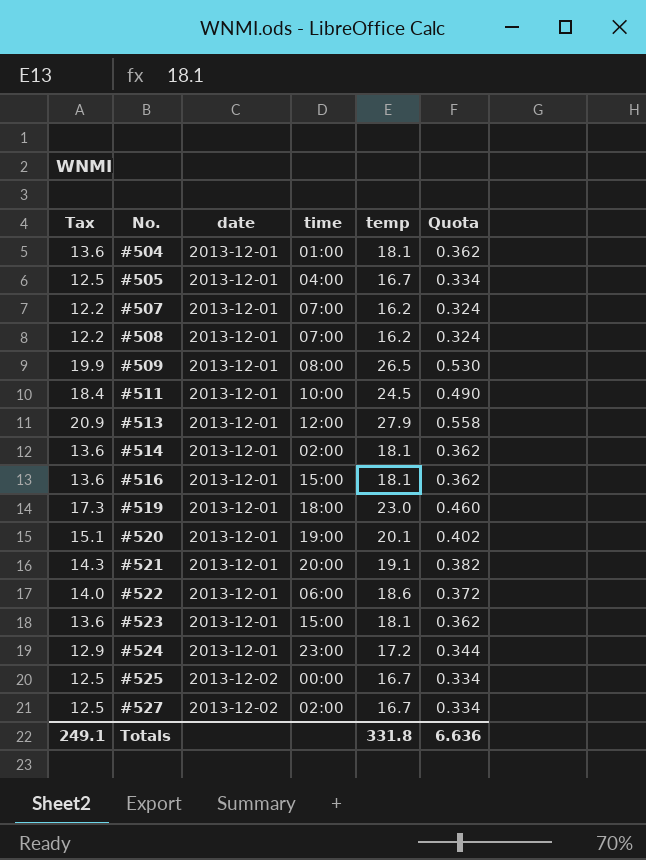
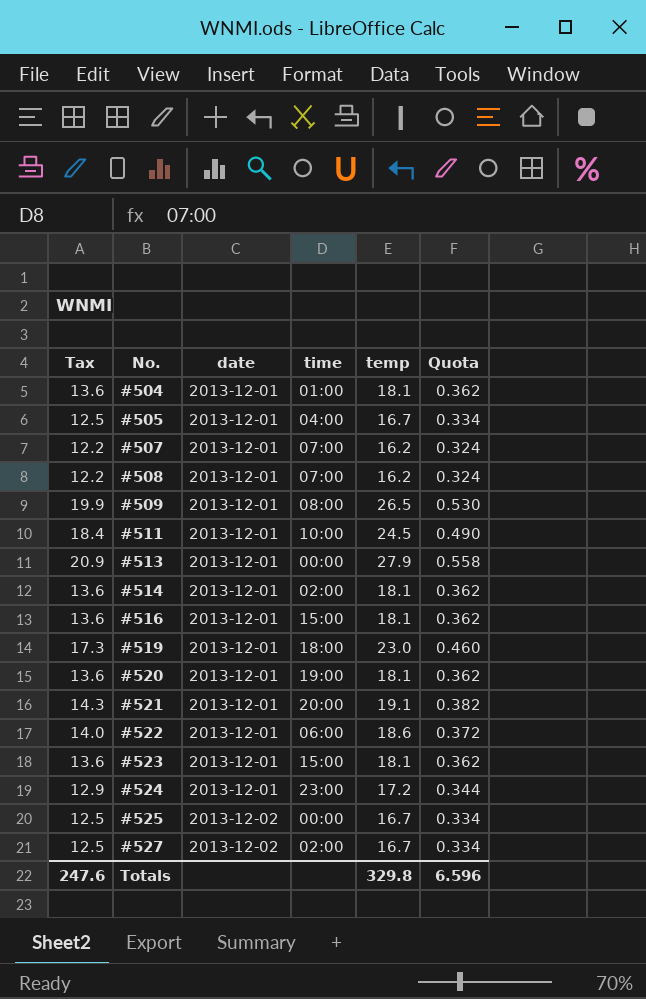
#513 | time: 12:00 -> 00:00
#520 | Tax: 15.1 -> 13.6
#520 | temp: 20.1 -> 18.1
#520 | Quota: 0.402 -> 0.362
Totals | Tax: 249.1 -> 247.6
Totals | temp: 331.8 -> 329.8
Totals | Quota: 6.636 -> 6.596

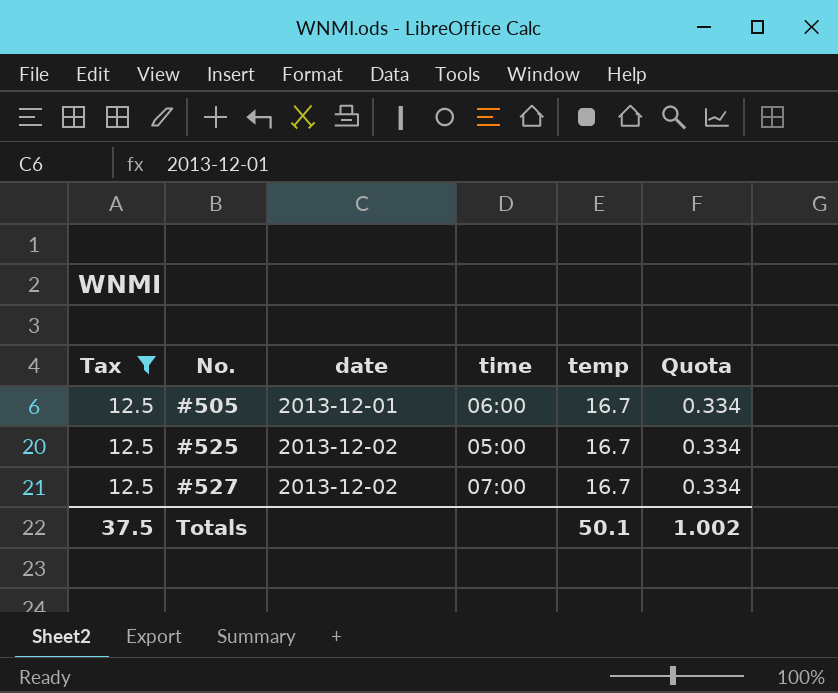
filter: none -> Tax = 12.5
#505 | time: 04:00 -> 06:00
#525 | time: 00:00 -> 05:00
#527 | time: 02:00 -> 07:00
Totals | Tax: 247.6 -> 37.5
Totals | temp: 329.8 -> 50.1
Totals | Quota: 6.596 -> 1.002

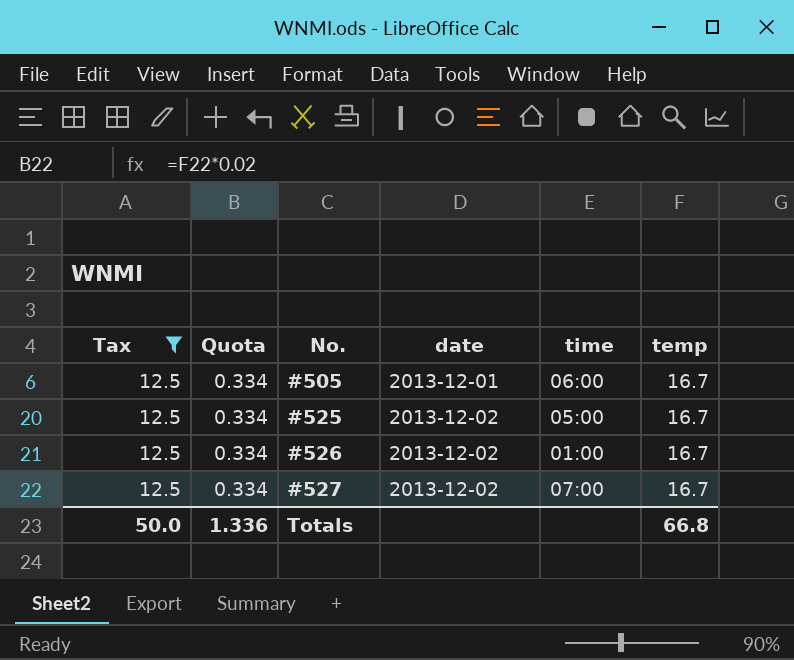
column Quota | position: 6 -> 2
row #526: none -> 12.5 | 0.334 | 2013-12-02 | 01:00 | 16.7
Totals | Tax: 37.5 -> 50.0
Totals | Quota: 1.002 -> 1.336
Totals | temp: 50.1 -> 66.8

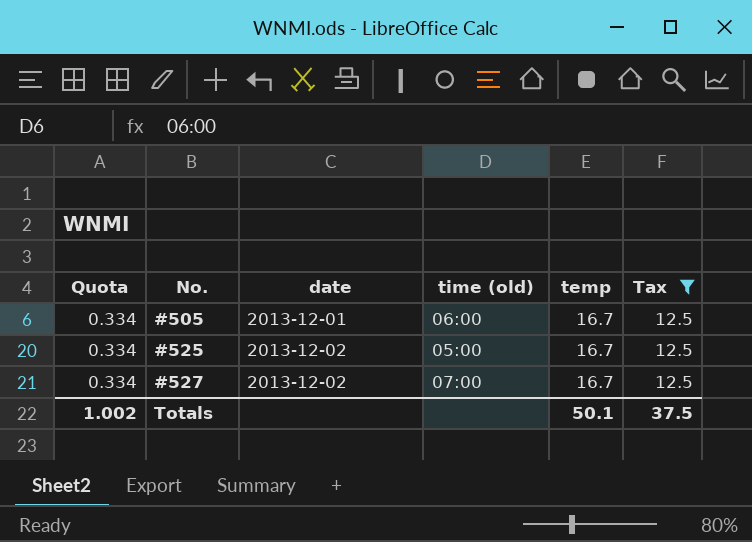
column name: time -> time (old)
column Tax | position: 1 -> 6
row #526: 12.5 | 0.334 | 2013-12-02 | 01:00 | 16.7 -> none
Totals | Quota: 1.336 -> 1.002
Totals | temp: 66.8 -> 50.1
Totals | Tax: 50.0 -> 37.5

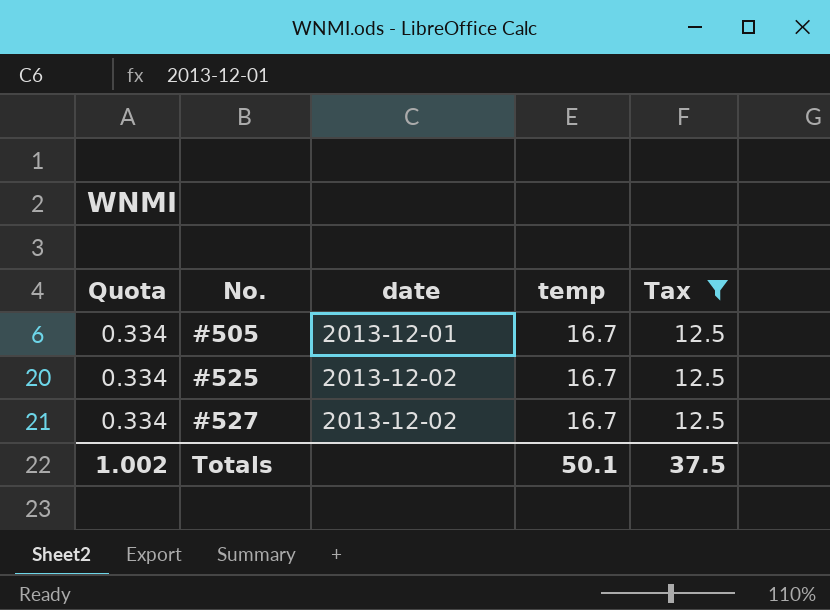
column time (old) | position: 4 -> none

